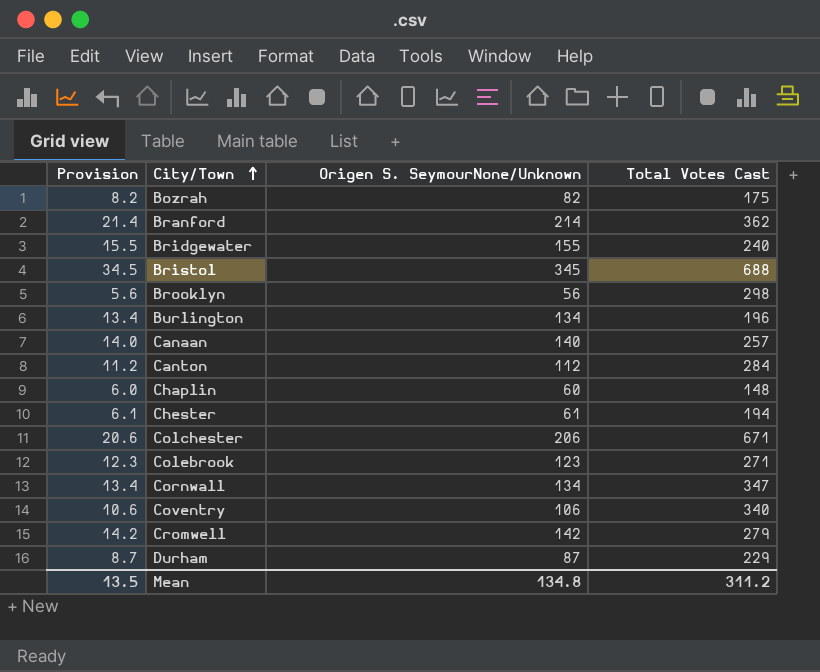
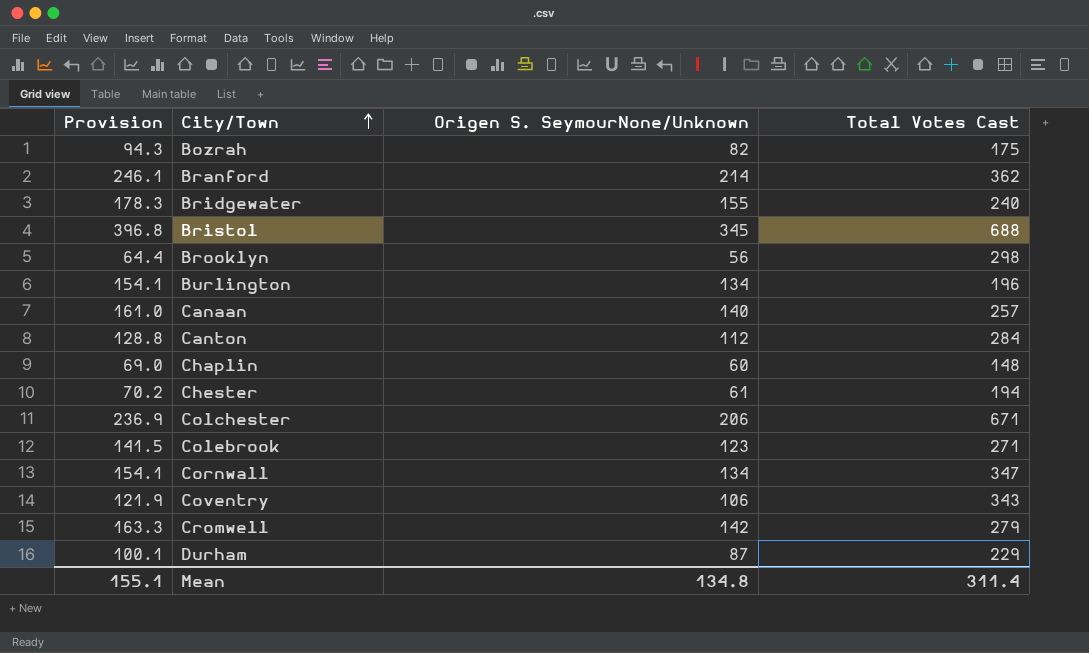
column Provision | formula: [Origen S. SeymourNone/Unknown] * 0.1 -> [Origen S. SeymourNone/Unknown] * 1.15
Coventry | Total Votes Cast: 340 -> 343
Mean | Provision: 13.5 -> 155.1
Mean | Total Votes Cast: 311.2 -> 311.4

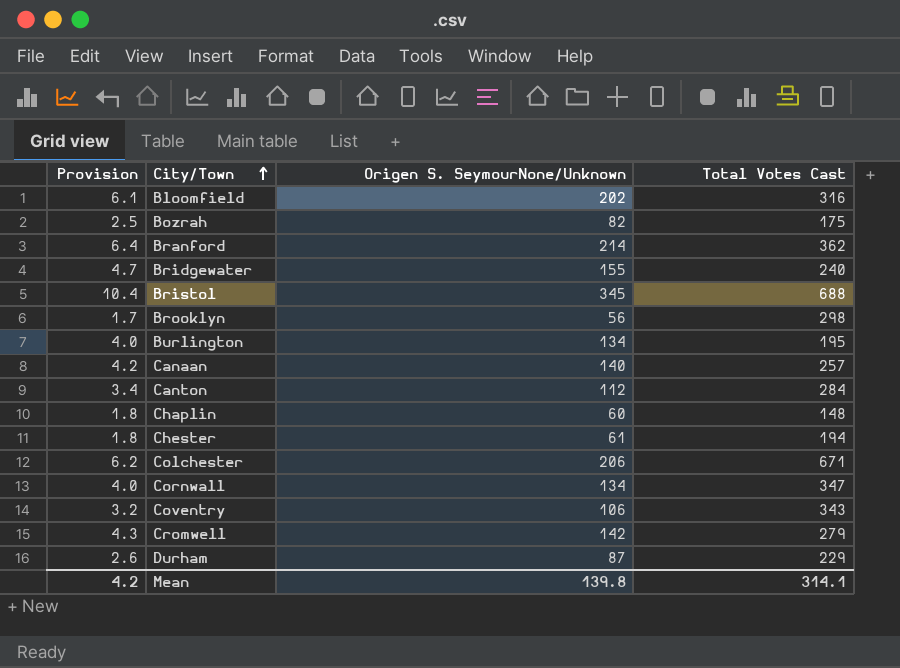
column Provision | formula: [Origen S. SeymourNone/Unknown] * 1.15 -> [Origen S. SeymourNone/Unknown] * 0.03
row Colebrook: 141.5 | 123 | 271 -> none
row Bloomfield: none -> 6.1 | 202 | 316
Burlington | Total Votes Cast: 196 -> 195
Mean | Provision: 155.1 -> 4.2
Mean | Origen S. SeymourNone/Unknown: 134.8 -> 139.8
Mean | Total Votes Cast: 311.4 -> 314.1

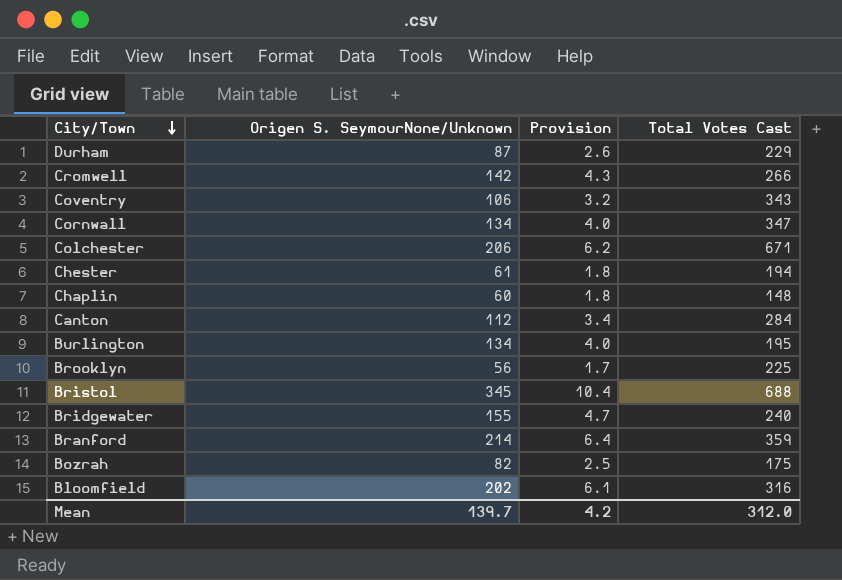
row order: City/Town ascending -> City/Town descending
column Provision | position: 1 -> 3
row Canaan: 4.2 | 140 | 257 -> none
Cromwell | Total Votes Cast: 279 -> 266
Brooklyn | Total Votes Cast: 298 -> 225
Branford | Total Votes Cast: 362 -> 359
Mean | Origen S. SeymourNone/Unknown: 139.8 -> 139.7
Mean | Total Votes Cast: 314.1 -> 312.0

